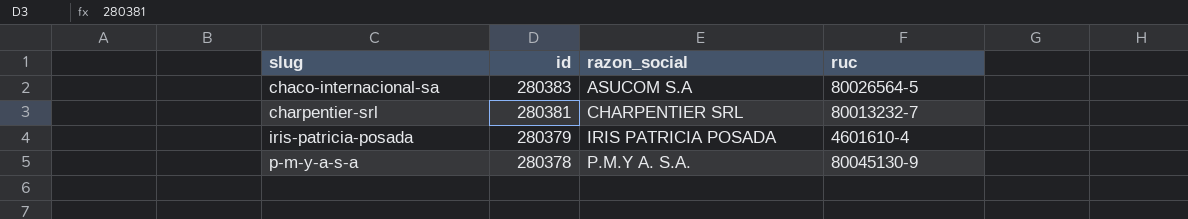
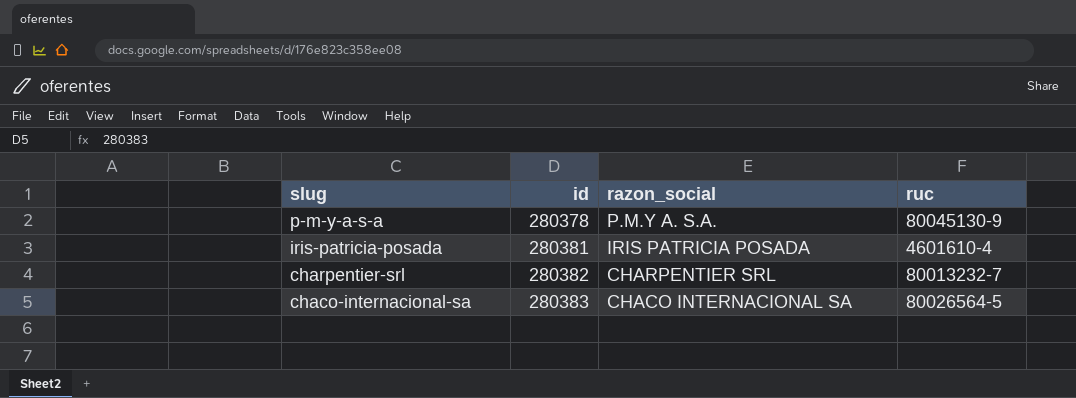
row order: slug ascending -> slug descending
iris-patricia-posada | id: 280379 -> 280381
charpentier-srl | id: 280381 -> 280382
chaco-internacional-sa | razon_social: ASUCOM S.A -> CHACO INTERNACIONAL SA

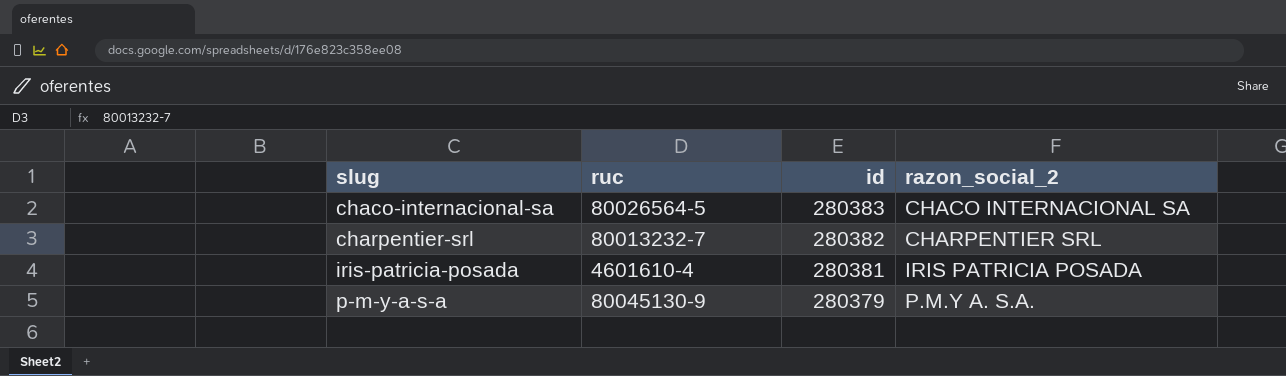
row order: slug descending -> slug ascending
column ruc | position: 4 -> 2
column name: razon_social -> razon_social_2
p-m-y-a-s-a | id: 280378 -> 280379

